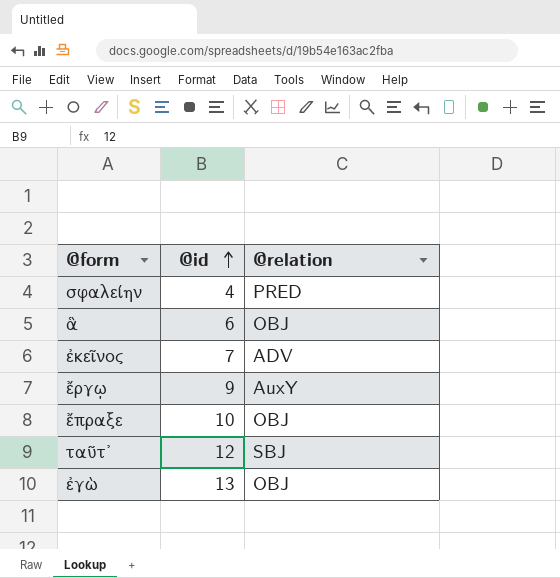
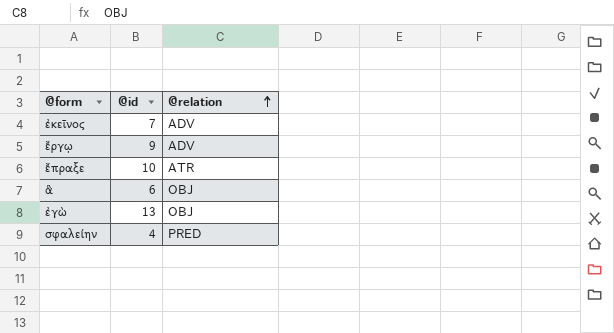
row order: @id ascending -> @relation ascending
row ταῦτ᾽: 12 | SBJ -> none
ἔργῳ | @relation: AuxY -> ADV
ἔπραξε | @relation: OBJ -> ATR

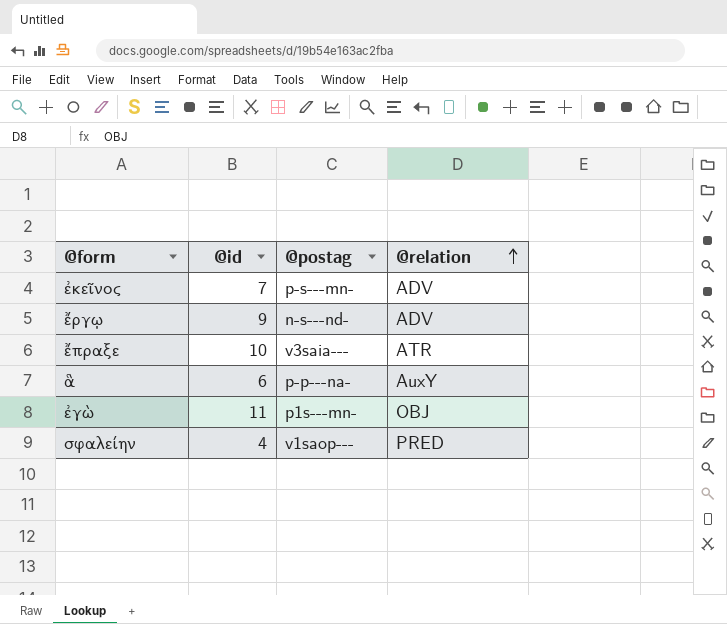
column @postag | position: none -> 3
ἃ | @relation: OBJ -> AuxY
ἐγὼ | @id: 13 -> 11

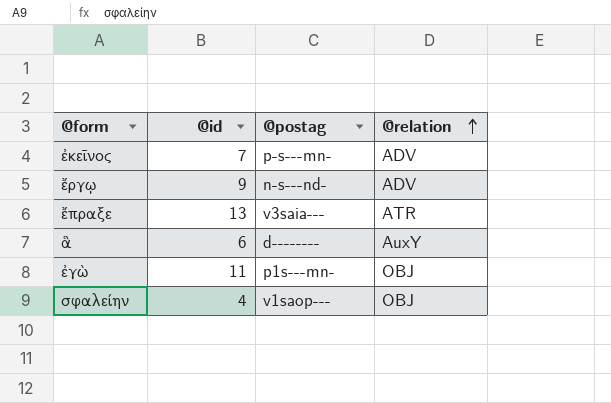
ἔπραξε | @id: 10 -> 13
ἃ | @postag: p-p---na- -> d--------
σφαλείην | @relation: PRED -> OBJ

